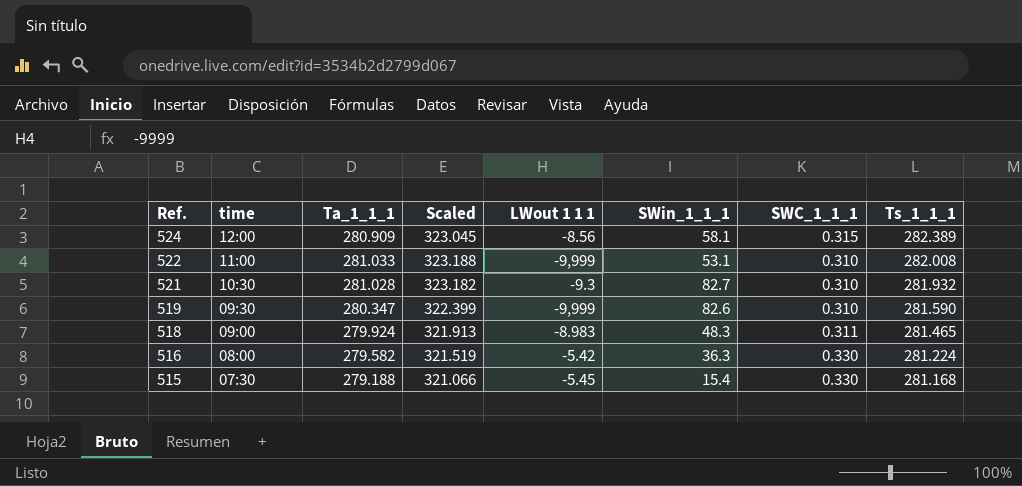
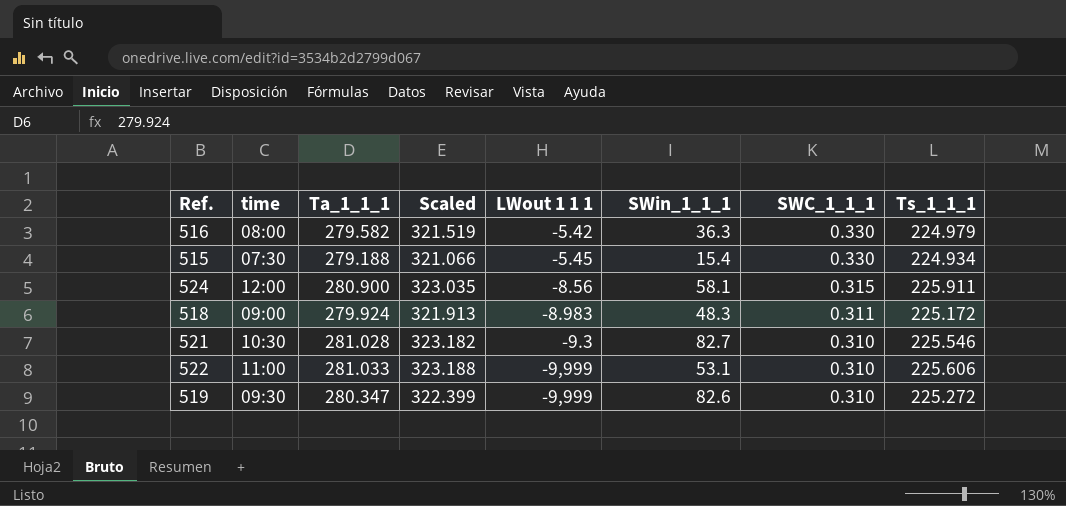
row order: Ref. descending -> LWout 1 1 1 descending
516 | Ts_1_1_1: 281.224 -> 224.979
515 | Ts_1_1_1: 281.168 -> 224.934
524 | Ta_1_1_1: 280.909 -> 280.900
524 | Scaled: 323.045 -> 323.035
524 | Ts_1_1_1: 282.389 -> 225.911
518 | Ts_1_1_1: 281.465 -> 225.172
521 | Ts_1_1_1: 281.932 -> 225.546
522 | Ts_1_1_1: 282.008 -> 225.606
519 | Ts_1_1_1: 281.590 -> 225.272

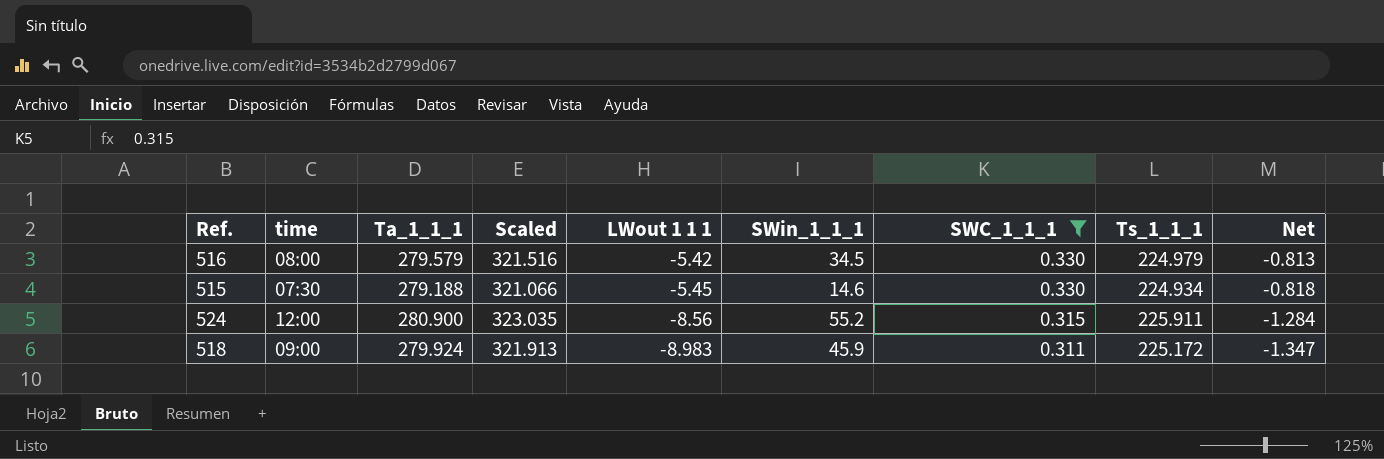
filter: none -> SWC_1_1_1 != 0.310
column Net | formula: none -> [LWout 1 1 1] * 0.15
516 | Ta_1_1_1: 279.582 -> 279.579
516 | Scaled: 321.519 -> 321.516
516 | SWin_1_1_1: 36.3 -> 34.5
515 | SWin_1_1_1: 15.4 -> 14.6
524 | SWin_1_1_1: 58.1 -> 55.2
518 | SWin_1_1_1: 48.3 -> 45.9

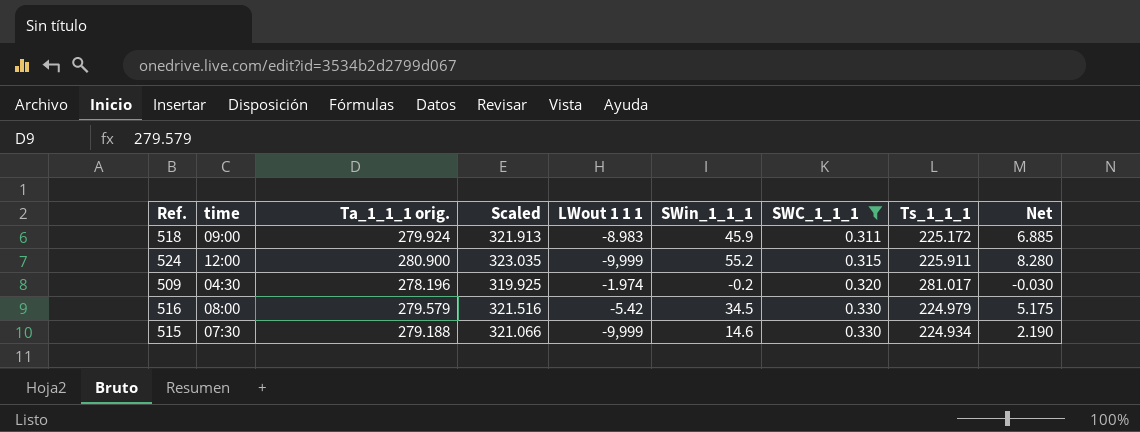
row order: LWout 1 1 1 descending -> SWC_1_1_1 ascending
column name: Ta_1_1_1 -> Ta_1_1_1 orig.
column Net | formula: [LWout 1 1 1] * 0.15 -> [SWin_1_1_1] * 0.15
524 | LWout 1 1 1: -8.56 -> -9,999
row 509: none -> 04:30 | 278.196 | 319.925 | -1.974 | -0.2 | 0.320 | 281.017 | -0.030
515 | LWout 1 1 1: -5.45 -> -9,999

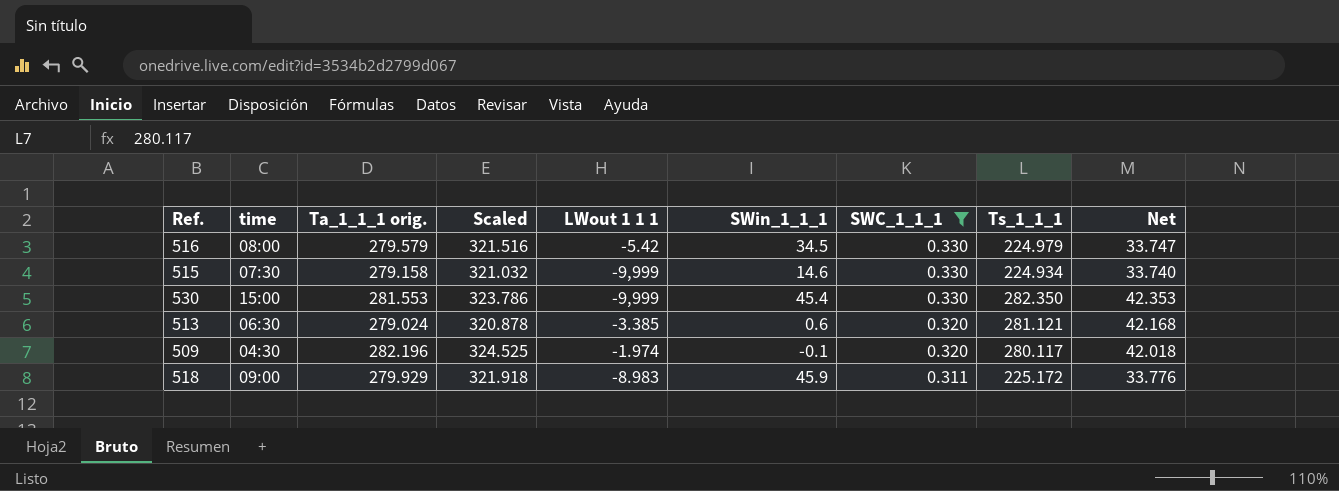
row order: SWC_1_1_1 ascending -> SWC_1_1_1 descending
column Net | formula: [SWin_1_1_1] * 0.15 -> [Ts_1_1_1] * 0.15
row 524: 12:00 | 280.900 | 323.035 | -9,999 | 55.2 | 0.315 | 225.911 | 8.280 -> none
515 | Ta_1_1_1 orig.: 279.188 -> 279.158
515 | Scaled: 321.066 -> 321.032
row 530: none -> 15:00 | 281.553 | 323.786 | -9,999 | 45.4 | 0.330 | 282.350 | 42.353
row 513: none -> 06:30 | 279.024 | 320.878 | -3.385 | 0.6 | 0.320 | 281.121 | 42.168
509 | Ta_1_1_1 orig.: 278.196 -> 282.196
509 | Scaled: 319.925 -> 324.525
509 | SWin_1_1_1: -0.2 -> -0.1
509 | Ts_1_1_1: 281.017 -> 280.117
518 | Ta_1_1_1 orig.: 279.924 -> 279.929
518 | Scaled: 321.913 -> 321.918

